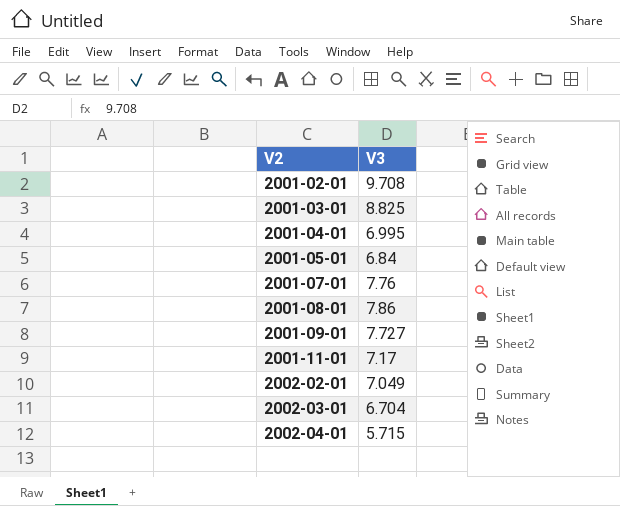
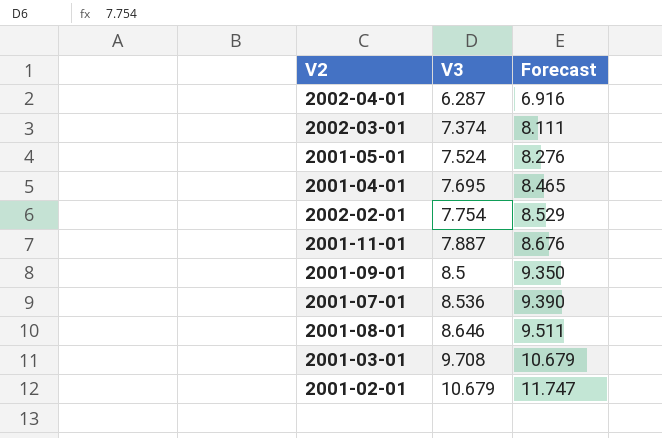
row order: V2 ascending -> V3 ascending
column Forecast | formula: none -> [V3] * 1.1
2002-04-01 | V3: 5.715 -> 6.287
2002-03-01 | V3: 6.704 -> 7.374
2001-05-01 | V3: 6.84 -> 7.524
2001-04-01 | V3: 6.995 -> 7.695
2002-02-01 | V3: 7.049 -> 7.754
2001-11-01 | V3: 7.17 -> 7.887
2001-09-01 | V3: 7.727 -> 8.5
2001-07-01 | V3: 7.76 -> 8.536
2001-08-01 | V3: 7.86 -> 8.646
2001-03-01 | V3: 8.825 -> 9.708
2001-02-01 | V3: 9.708 -> 10.679

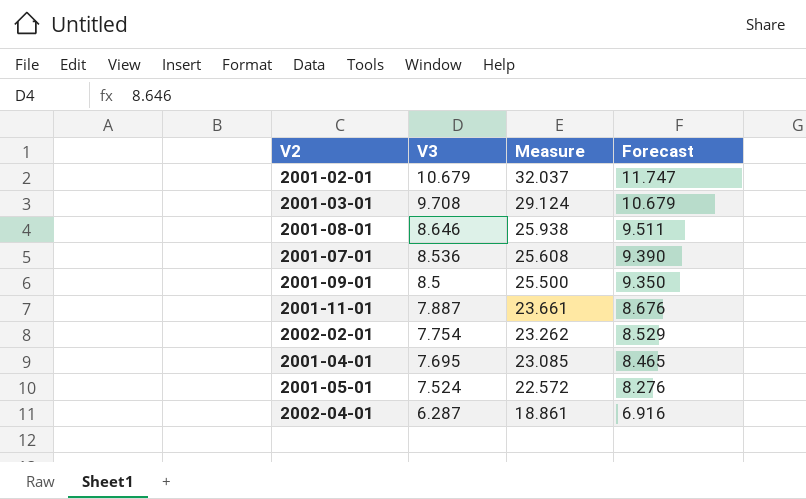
row order: V3 ascending -> V3 descending
column Measure | formula: none -> [V3] * 3
row 2002-03-01: 7.374 | 8.111 -> none

